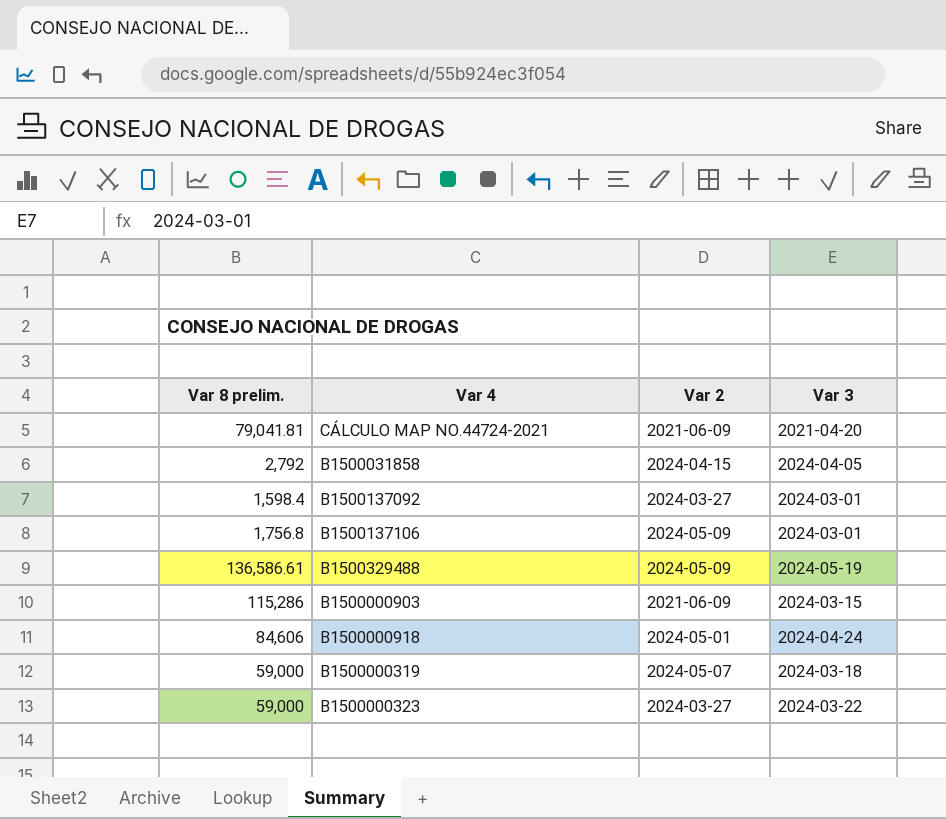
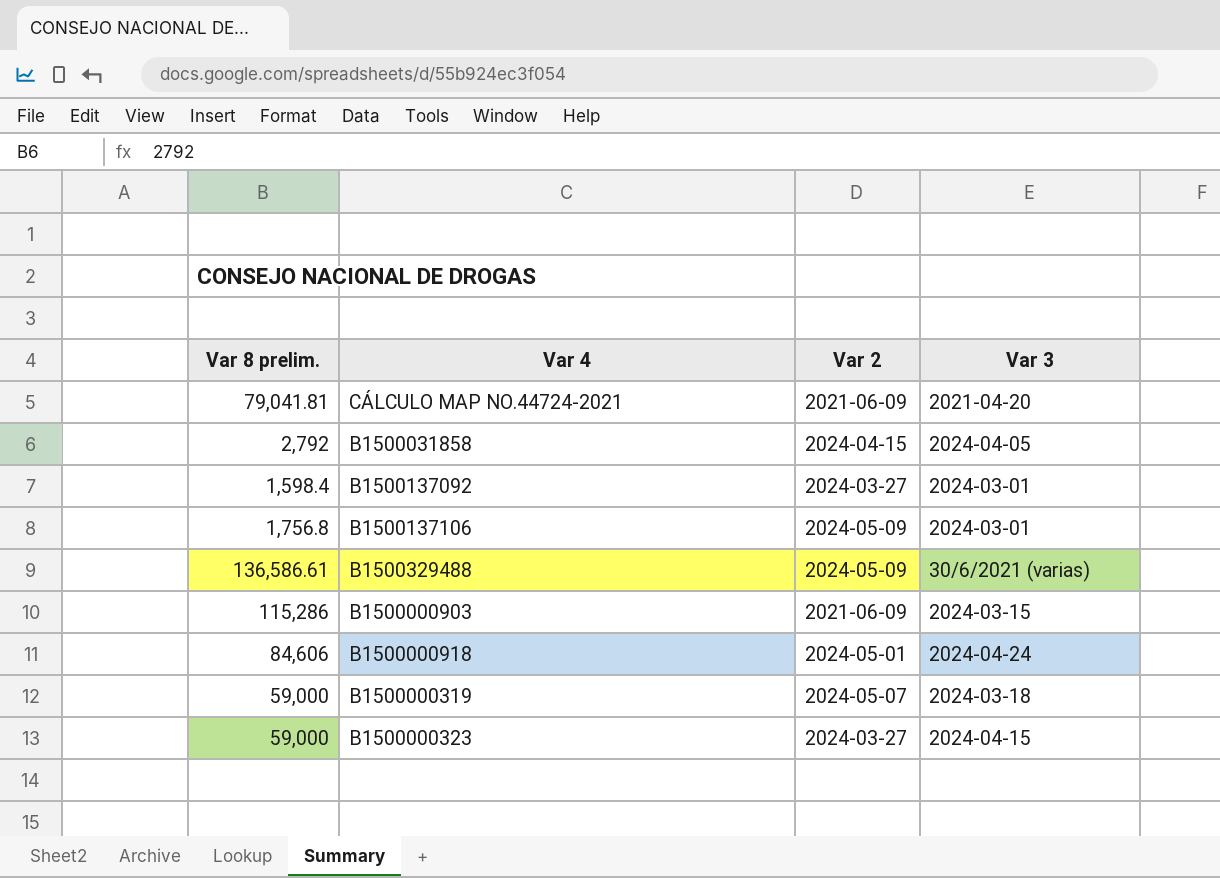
B1500329488 | Var 3: 2024-05-19 -> 30/6/2021 (varias)
B1500000323 | Var 3: 2024-03-22 -> 2024-04-15

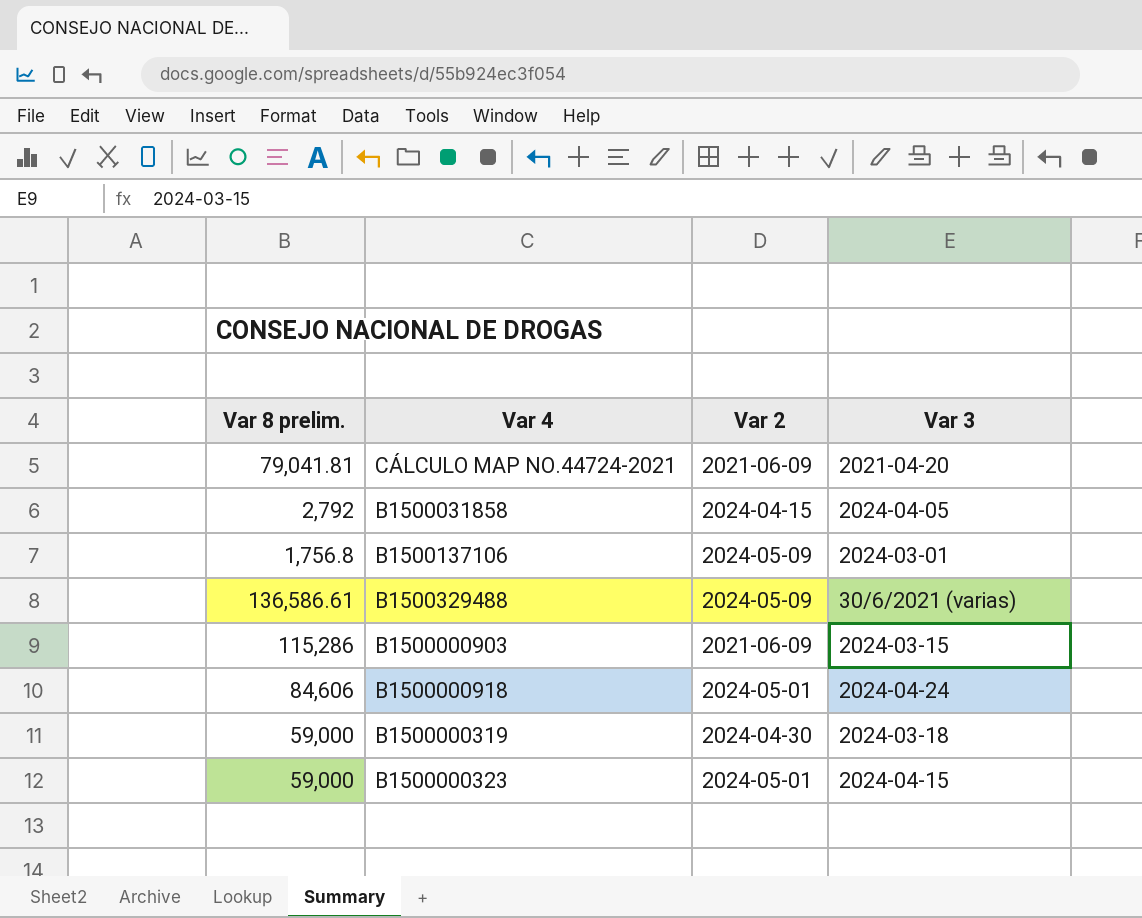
row B1500137092: 1,598.4 | 2024-03-27 | 2024-03-01 -> none
B1500000319 | Var 2: 2024-05-07 -> 2024-04-30
B1500000323 | Var 2: 2024-03-27 -> 2024-05-01

